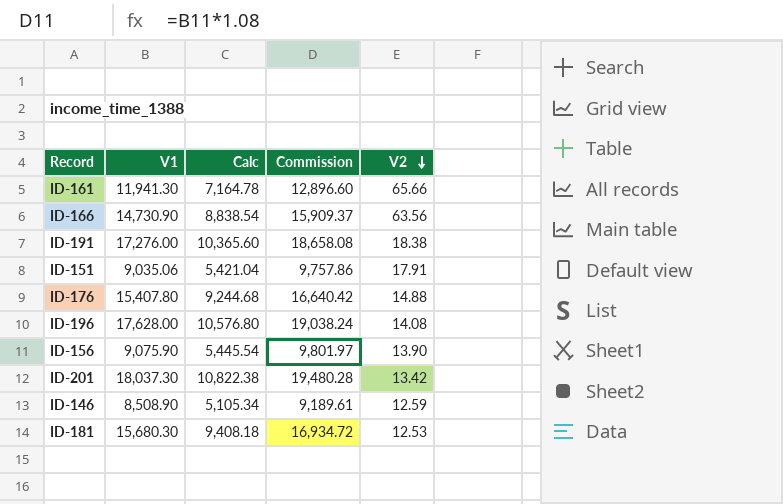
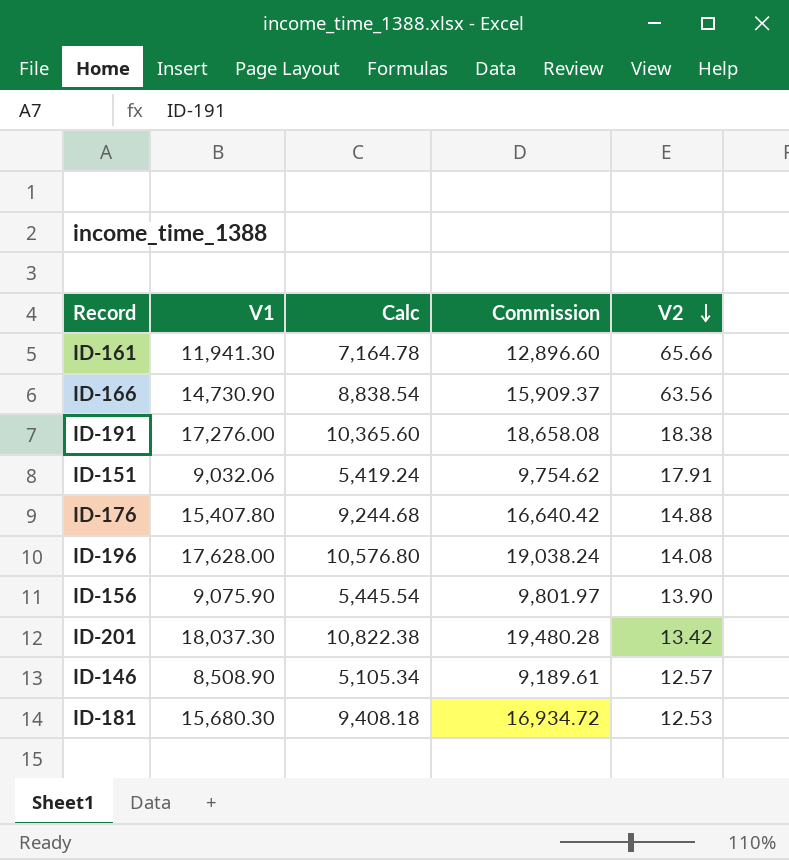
ID-151 | V1: 9,035.06 -> 9,032.06
ID-151 | Calc: 5,421.04 -> 5,419.24
ID-151 | Commission: 9,757.86 -> 9,754.62
ID-146 | V2: 12.59 -> 12.57

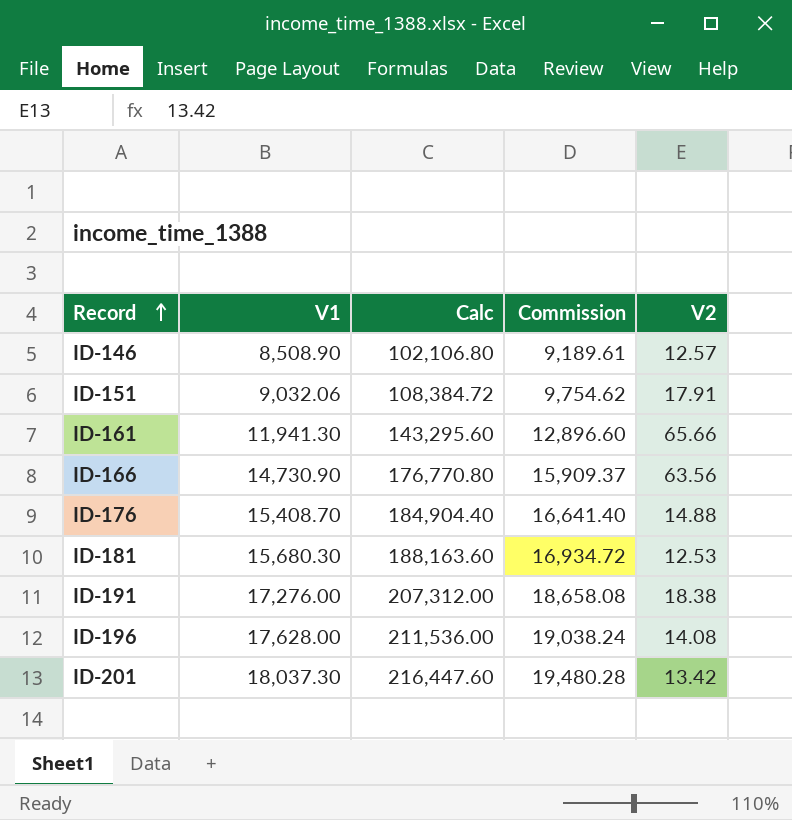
row order: V2 descending -> Record ascending
column Calc | formula: [V1] * 0.6 -> [V1] * 12
row ID-156: 9,075.90 | 5,445.54 | 9,801.97 | 13.90 -> none
ID-176 | V1: 15,407.80 -> 15,408.70
ID-176 | Commission: 16,640.42 -> 16,641.40

